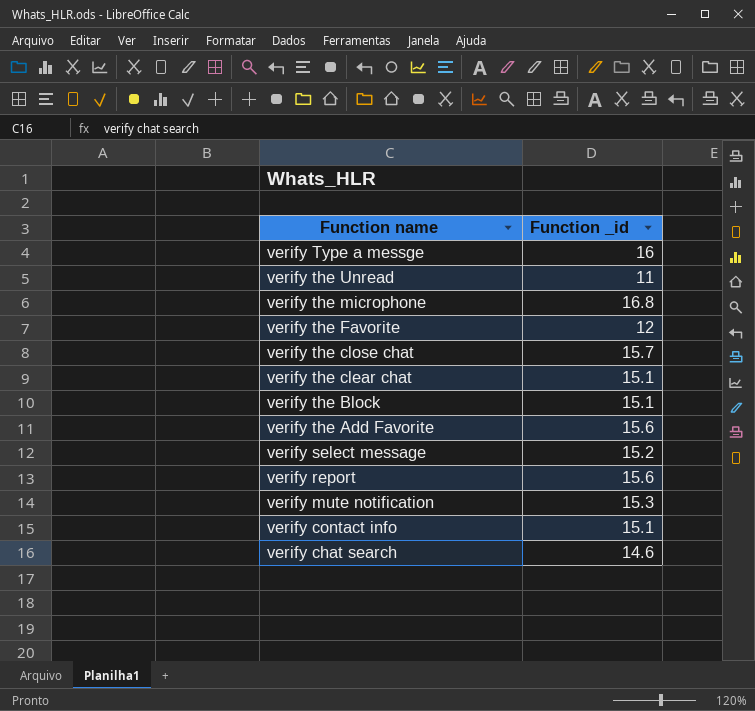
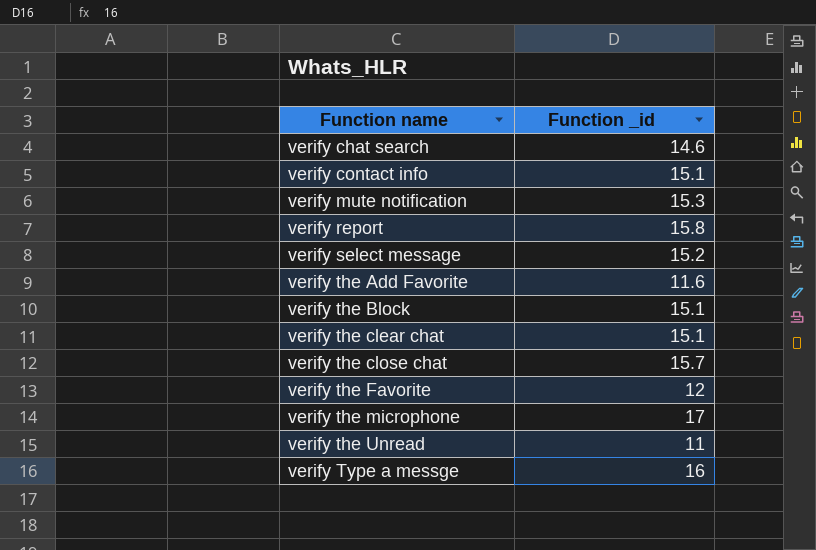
row order: Function name descending -> Function name ascending
verify report | Function _id: 15.6 -> 15.8
verify the Add Favorite | Function _id: 15.6 -> 11.6
verify the microphone | Function _id: 16.8 -> 17

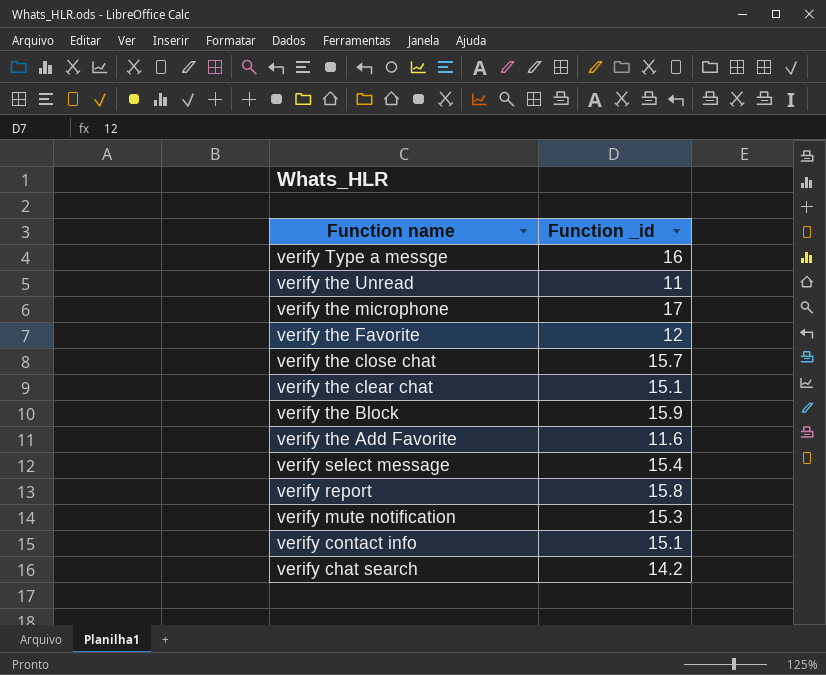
row order: Function name ascending -> Function name descending
verify the Block | Function _id: 15.1 -> 15.9
verify select message | Function _id: 15.2 -> 15.4
verify chat search | Function _id: 14.6 -> 14.2

